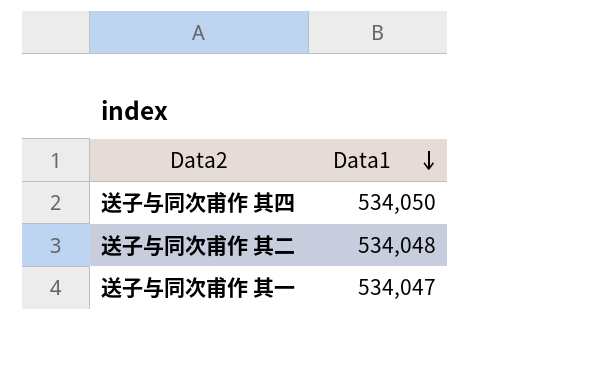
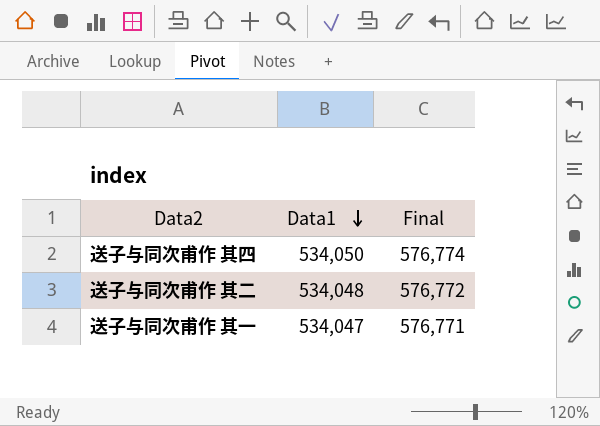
column Final | formula: none -> [Data1] * 1.08

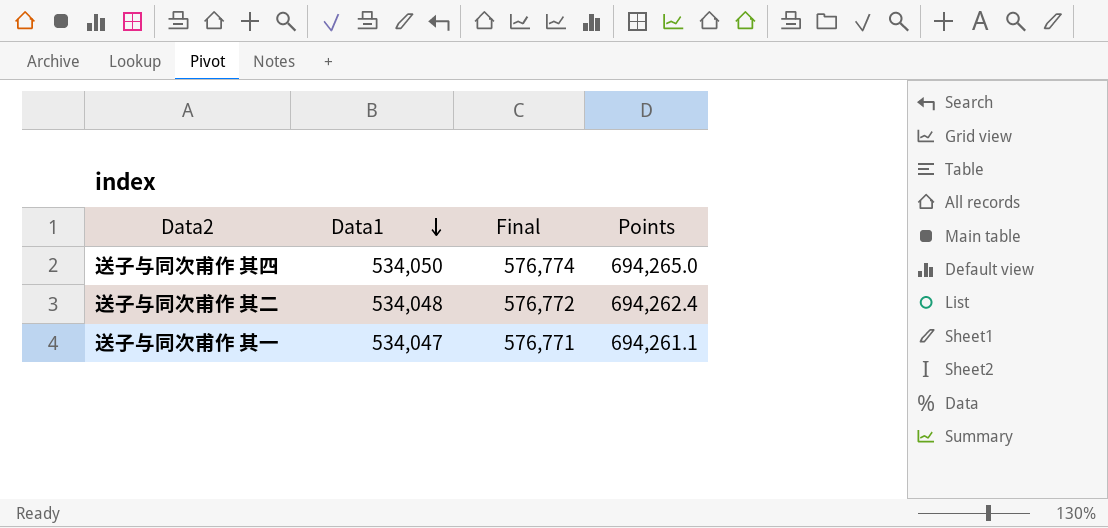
column Points | formula: none -> [Data1] * 1.3

